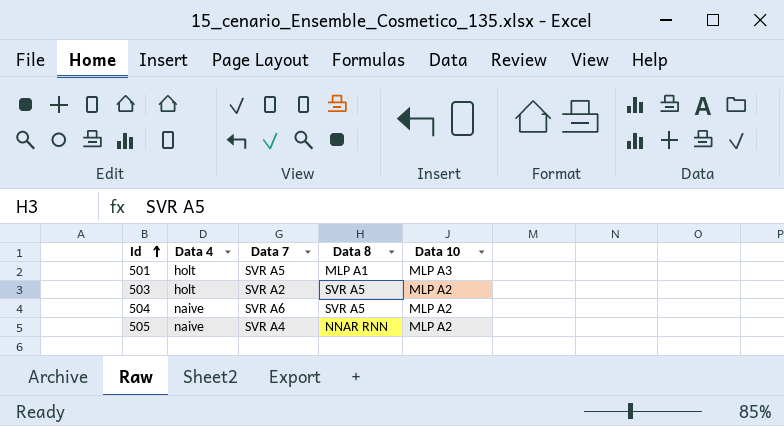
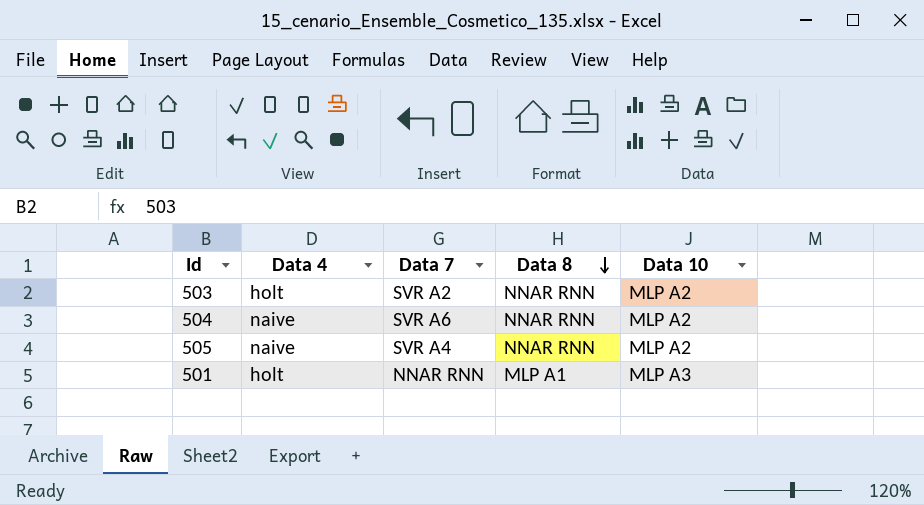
row order: Id ascending -> Data 8 descending
503 | Data 8: SVR A5 -> NNAR RNN
504 | Data 8: SVR A5 -> NNAR RNN
501 | Data 7: SVR A5 -> NNAR RNN

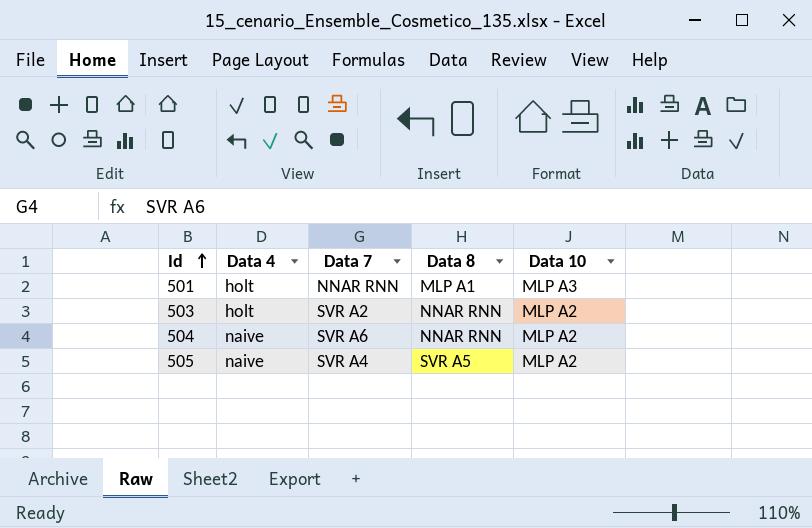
row order: Data 8 descending -> Id ascending
505 | Data 8: NNAR RNN -> SVR A5

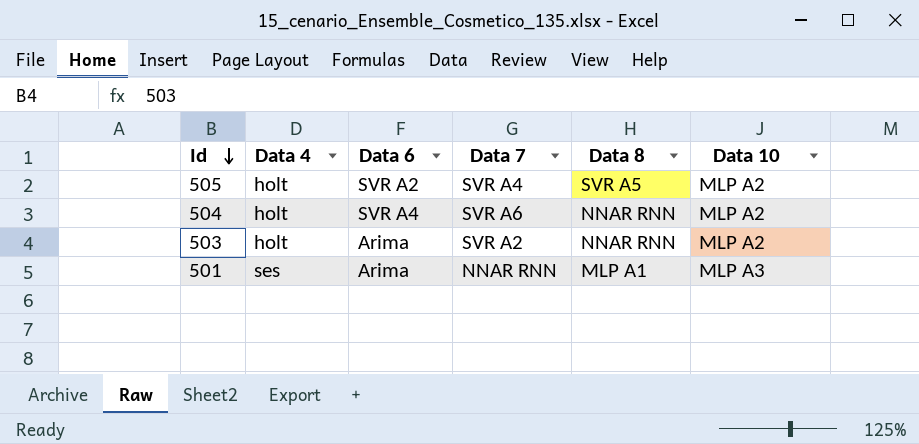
row order: Id ascending -> Id descending
column Data 6 | position: none -> 3
505 | Data 4: naive -> holt
504 | Data 4: naive -> holt
501 | Data 4: holt -> ses

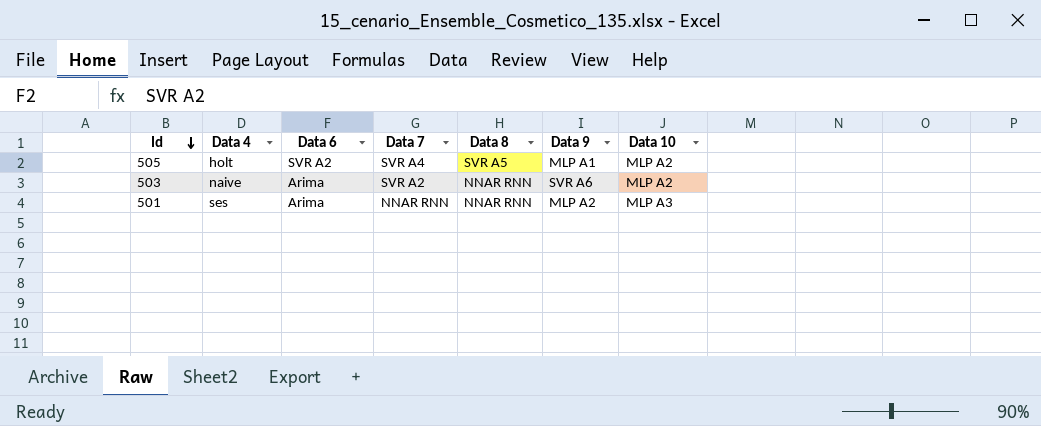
column Data 9 | position: none -> 6
row 504: holt | SVR A4 | SVR A6 | NNAR RNN | MLP A2 -> none
503 | Data 4: holt -> naive
501 | Data 8: MLP A1 -> NNAR RNN

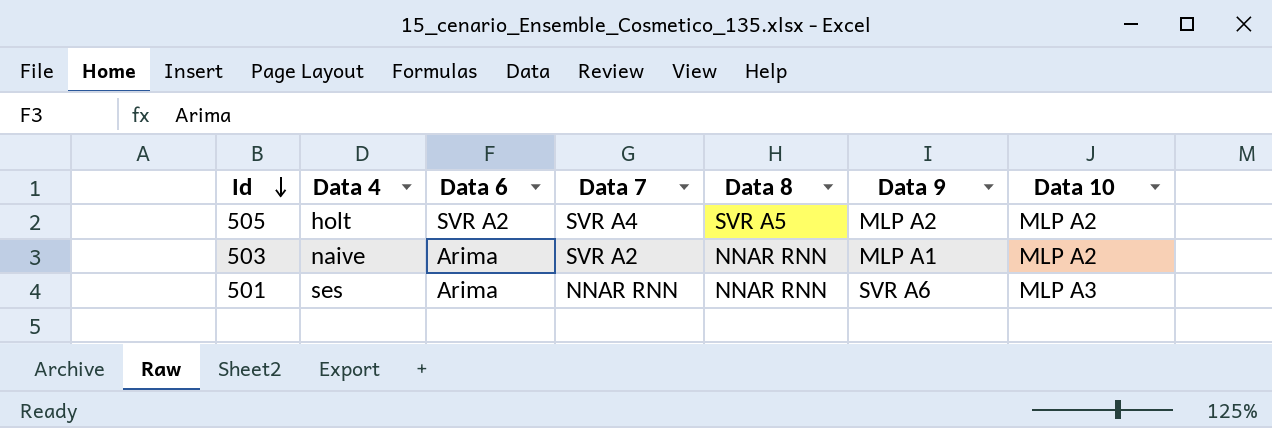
505 | Data 9: MLP A1 -> MLP A2
503 | Data 9: SVR A6 -> MLP A1
501 | Data 9: MLP A2 -> SVR A6

